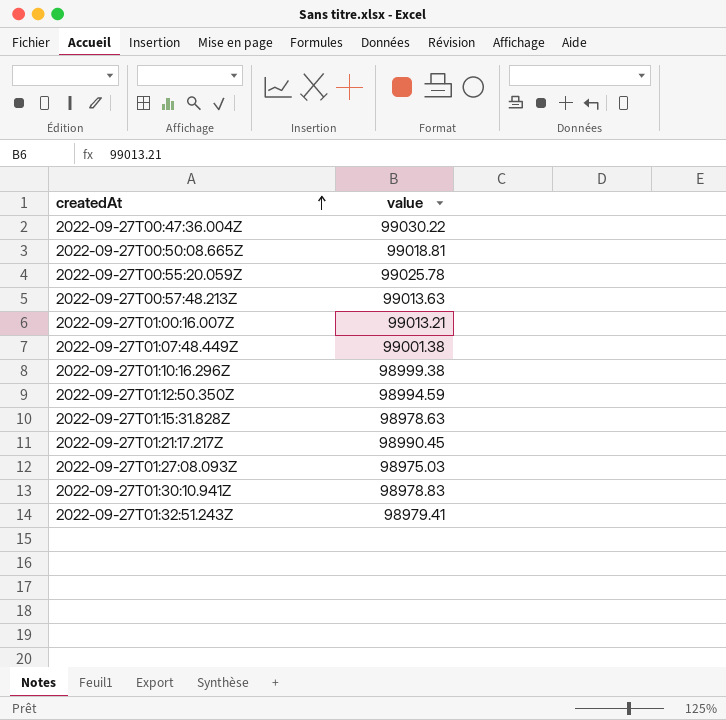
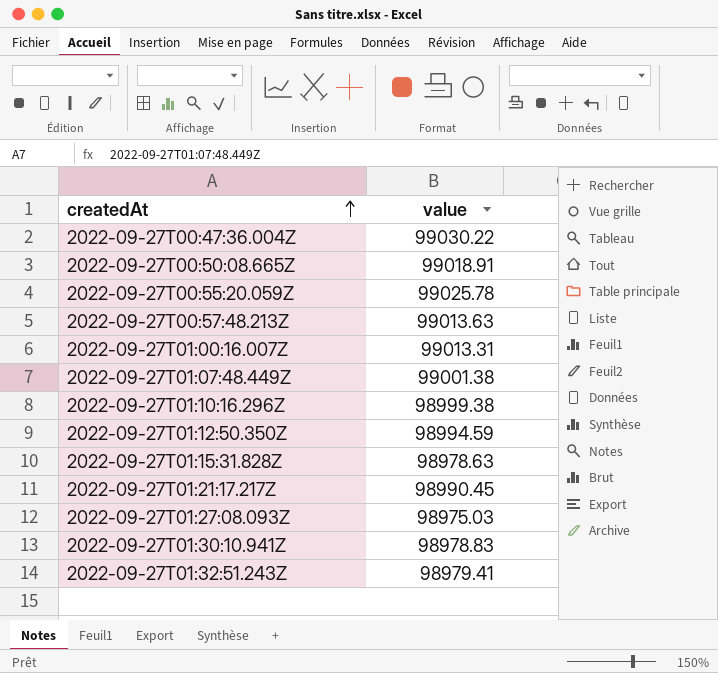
2022-09-27T00:50:08.665Z | value: 99018.81 -> 99018.91
2022-09-27T01:00:16.007Z | value: 99013.21 -> 99013.31

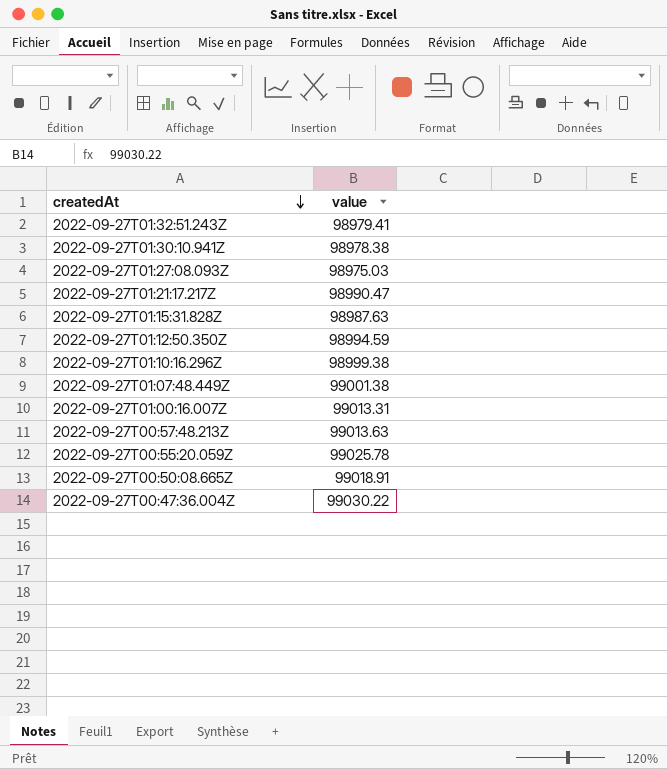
row order: createdAt ascending -> createdAt descending
2022-09-27T01:30:10.941Z | value: 98978.83 -> 98978.38
2022-09-27T01:21:17.217Z | value: 98990.45 -> 98990.47
2022-09-27T01:15:31.828Z | value: 98978.63 -> 98987.63

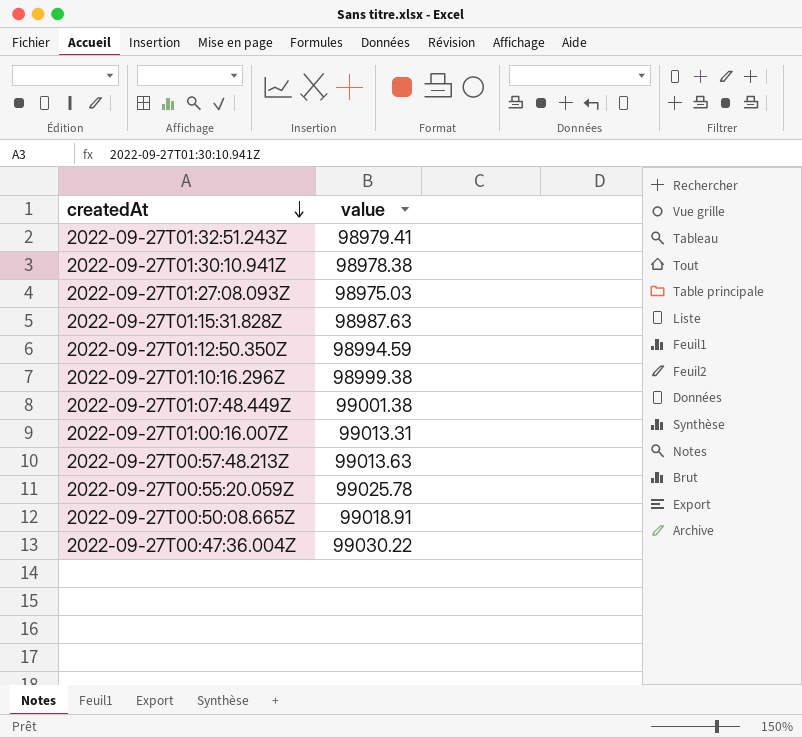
row 2022-09-27T01:21:17.217Z: 98990.47 -> none

